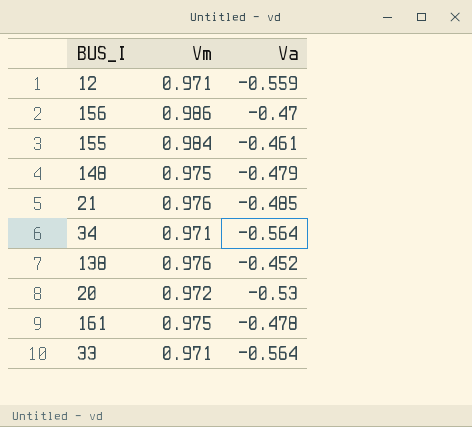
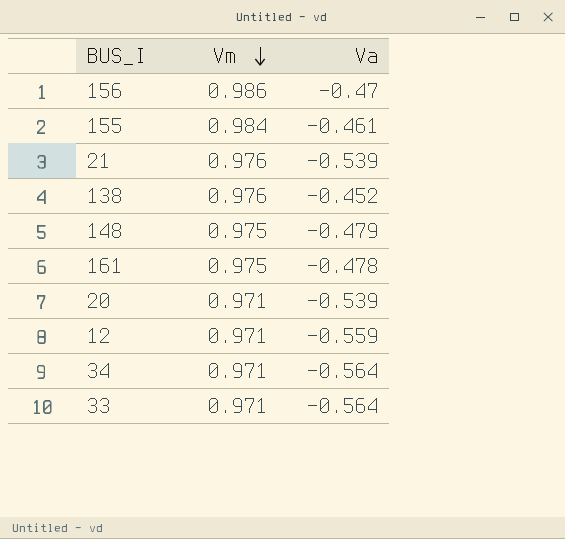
row order: none -> Vm descending
21 | Va: -0.485 -> -0.539
20 | Vm: 0.972 -> 0.971
20 | Va: -0.53 -> -0.539

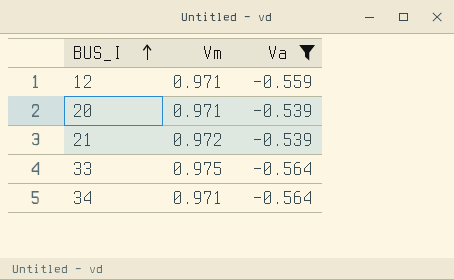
filter: none -> Va <= -0.539
row order: Vm descending -> BUS_I ascending
21 | Vm: 0.976 -> 0.972
33 | Vm: 0.971 -> 0.975

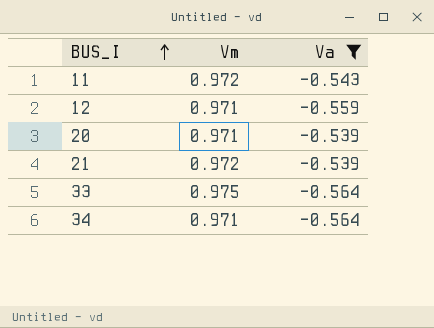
row 11: none -> 0.972 | -0.543

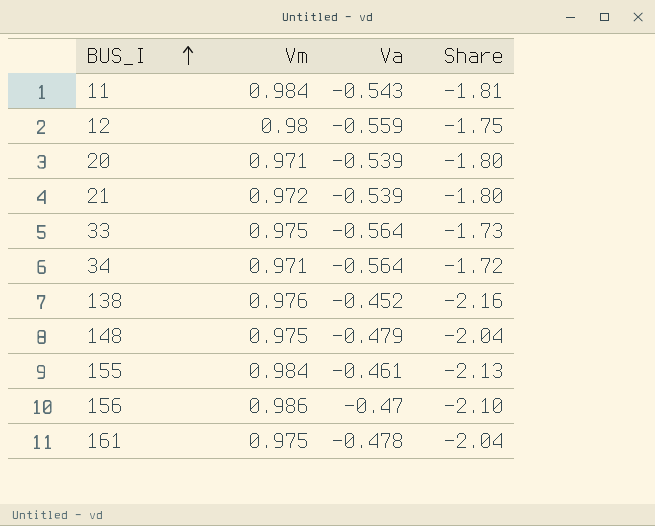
filter: Va <= -0.539 -> none
column Share | formula: none -> [Vm] / [Va]
11 | Vm: 0.972 -> 0.984
12 | Vm: 0.971 -> 0.98

